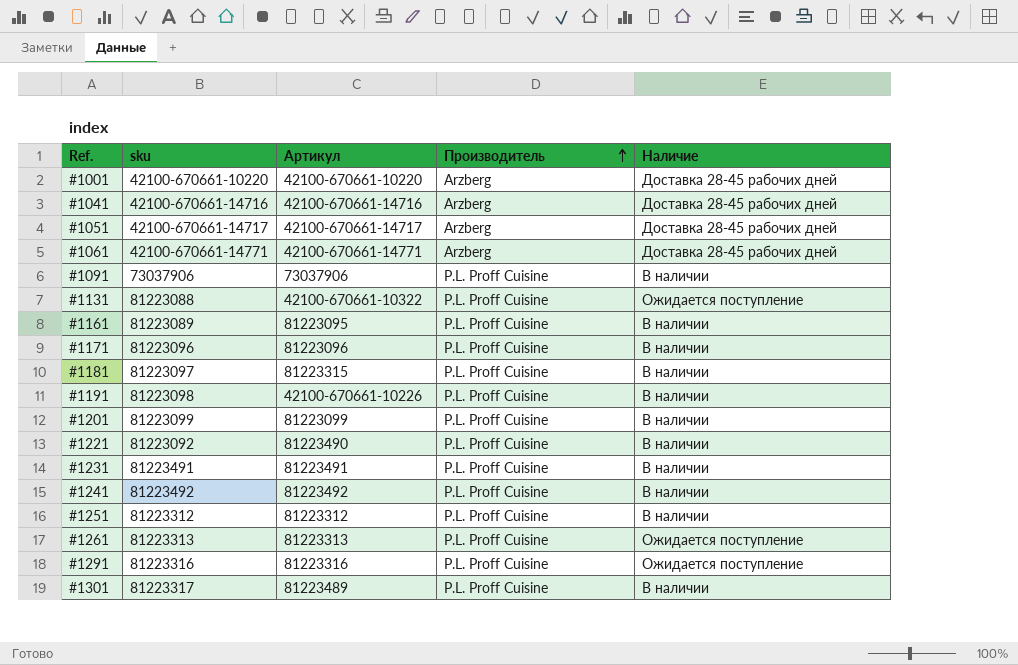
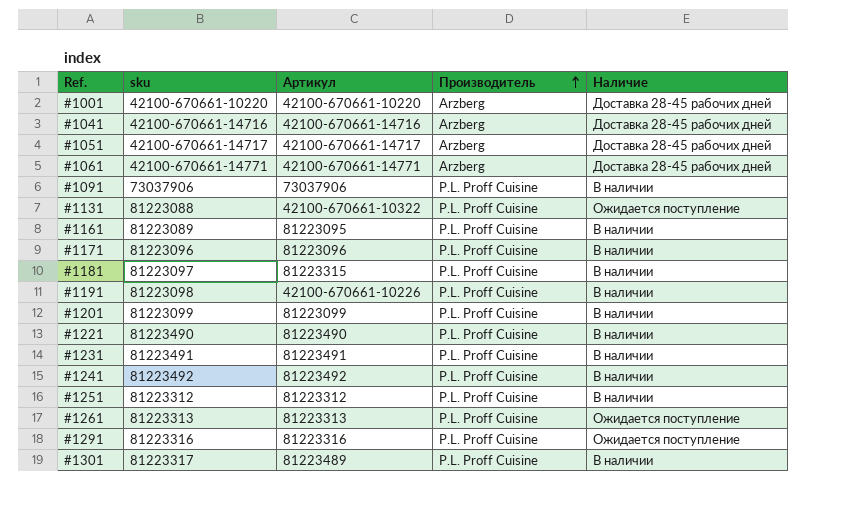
#1221 | sku: 81223092 -> 81223490

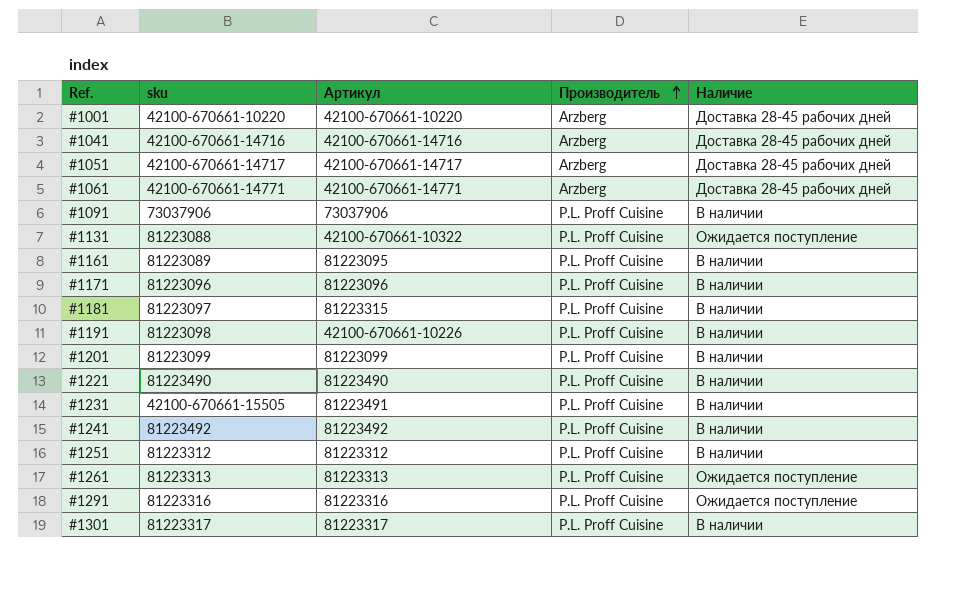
#1231 | sku: 81223491 -> 42100-670661-15505
#1301 | Артикул: 81223489 -> 81223317

